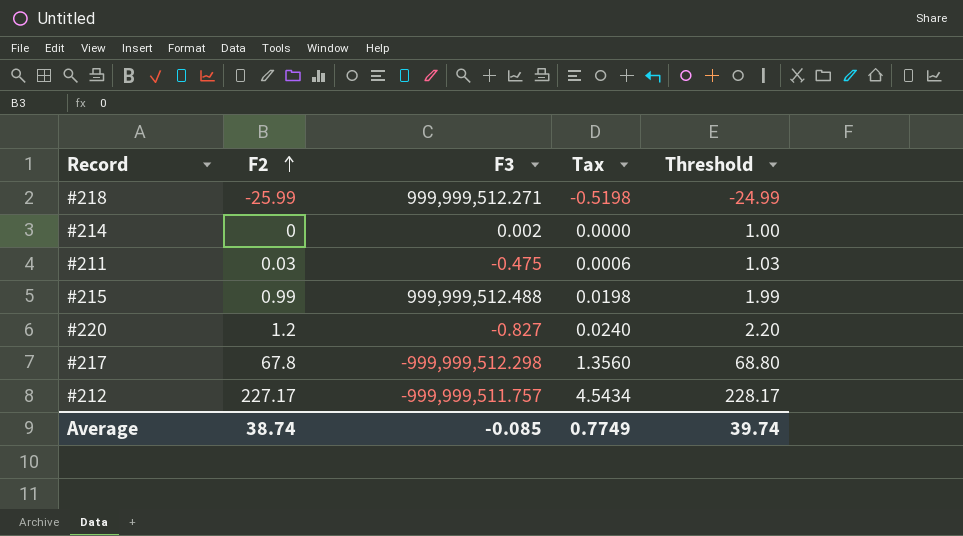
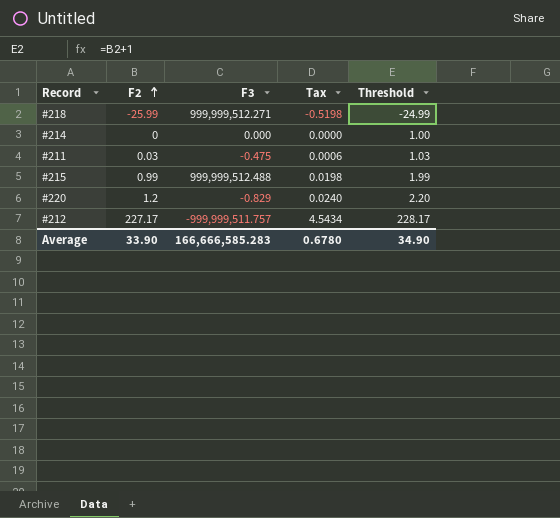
row #217: 67.8 | -999,999,512.298 | 1.3560 | 68.80 -> none
#214 | F3: 0.002 -> 0.000
#220 | F3: -0.827 -> -0.829
Average | F2: 38.74 -> 33.90
Average | F3: -0.085 -> 166,666,585.283
Average | Tax: 0.7749 -> 0.6780
Average | Threshold: 39.74 -> 34.90

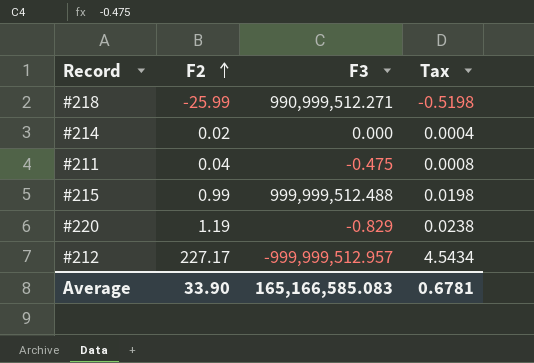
column Threshold | formula: [F2] + 1 -> none
#218 | F3: 999,999,512.271 -> 990,999,512.271
#214 | F2: 0 -> 0.02
#214 | Tax: 0.0000 -> 0.0004
#211 | F2: 0.03 -> 0.04
#211 | Tax: 0.0006 -> 0.0008
#220 | F2: 1.2 -> 1.19
#220 | Tax: 0.0240 -> 0.0238
#212 | F3: -999,999,511.757 -> -999,999,512.957
Average | F3: 166,666,585.283 -> 165,166,585.083
Average | Tax: 0.6780 -> 0.6781

